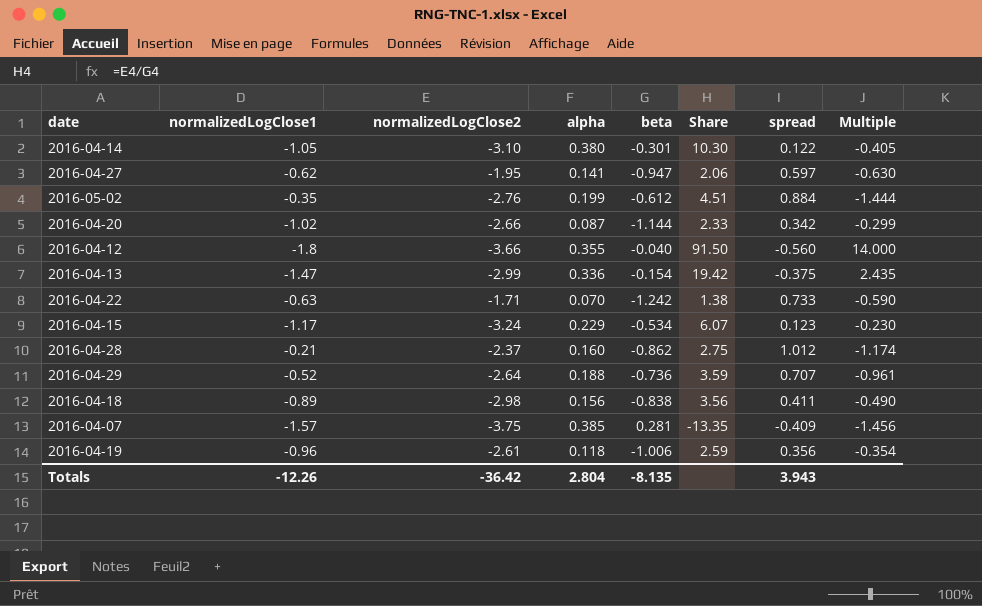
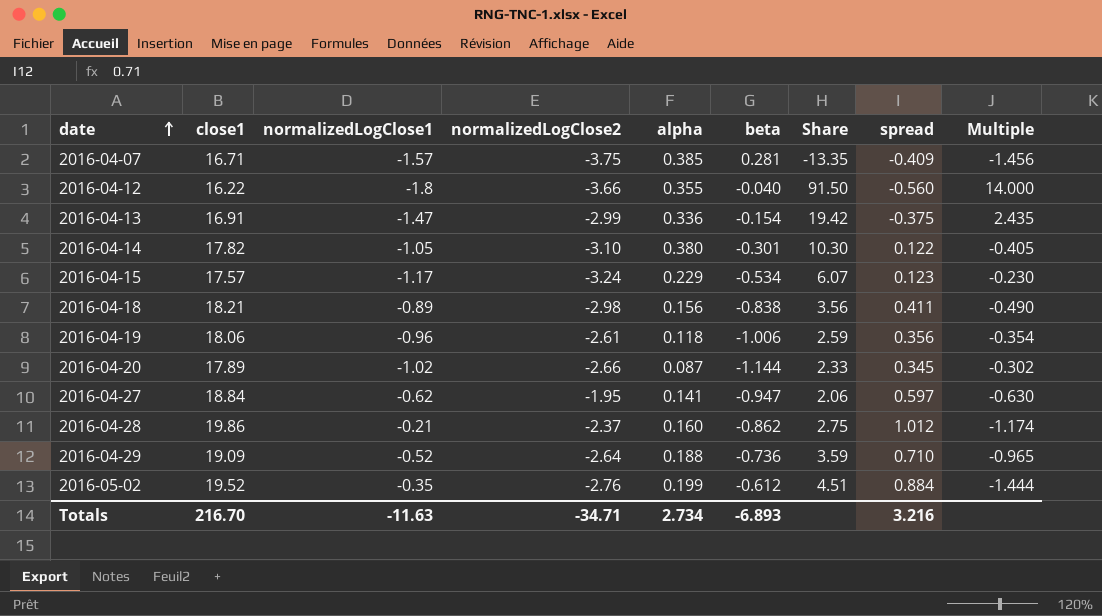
row order: none -> date ascending
column close1 | position: none -> 2
row 2016-04-22: -0.63 | -1.71 | 0.070 | -1.242 | 1.38 | 0.733 | -0.590 -> none
2016-04-20 | spread: 0.342 -> 0.345
2016-04-20 | Multiple: -0.299 -> -0.302
2016-04-29 | spread: 0.707 -> 0.710
2016-04-29 | Multiple: -0.961 -> -0.965
Totals | normalizedLogClose1: -12.26 -> -11.63
Totals | normalizedLogClose2: -36.42 -> -34.71
Totals | alpha: 2.804 -> 2.734
Totals | beta: -8.135 -> -6.893
Totals | spread: 3.943 -> 3.216

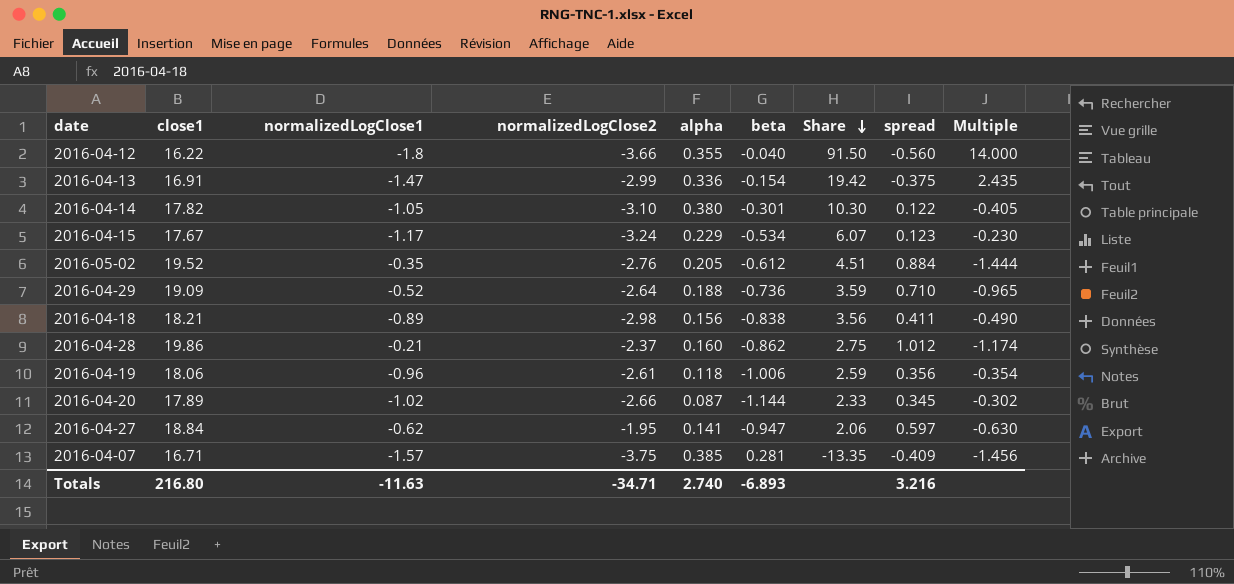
row order: date ascending -> Share descending
2016-04-15 | close1: 17.57 -> 17.67
2016-05-02 | alpha: 0.199 -> 0.205
Totals | close1: 216.70 -> 216.80
Totals | alpha: 2.734 -> 2.740

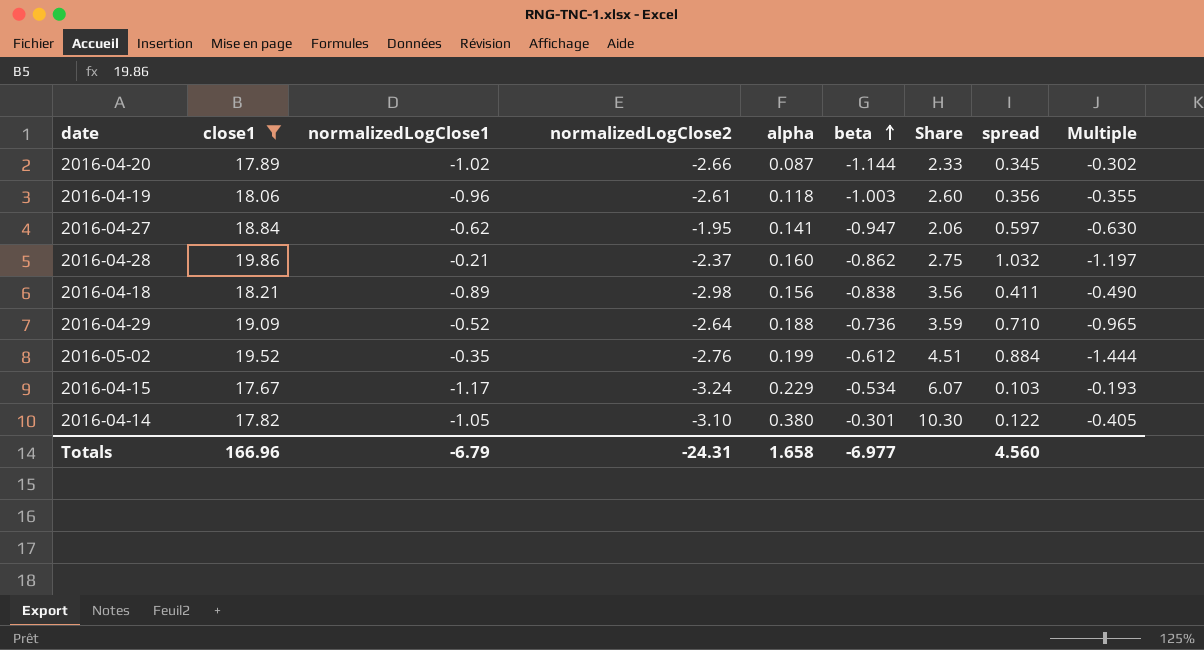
filter: none -> close1 >= 17.67
row order: Share descending -> beta ascending
2016-04-19 | beta: -1.006 -> -1.003
2016-04-19 | Share: 2.59 -> 2.60
2016-04-19 | Multiple: -0.354 -> -0.355
2016-04-28 | spread: 1.012 -> 1.032
2016-04-28 | Multiple: -1.174 -> -1.197
2016-05-02 | alpha: 0.205 -> 0.199
2016-04-15 | spread: 0.123 -> 0.103
2016-04-15 | Multiple: -0.230 -> -0.193
Totals | close1: 216.80 -> 166.96
Totals | normalizedLogClose1: -11.63 -> -6.79
Totals | normalizedLogClose2: -34.71 -> -24.31
Totals | alpha: 2.740 -> 1.658
Totals | beta: -6.893 -> -6.977
Totals | spread: 3.216 -> 4.560

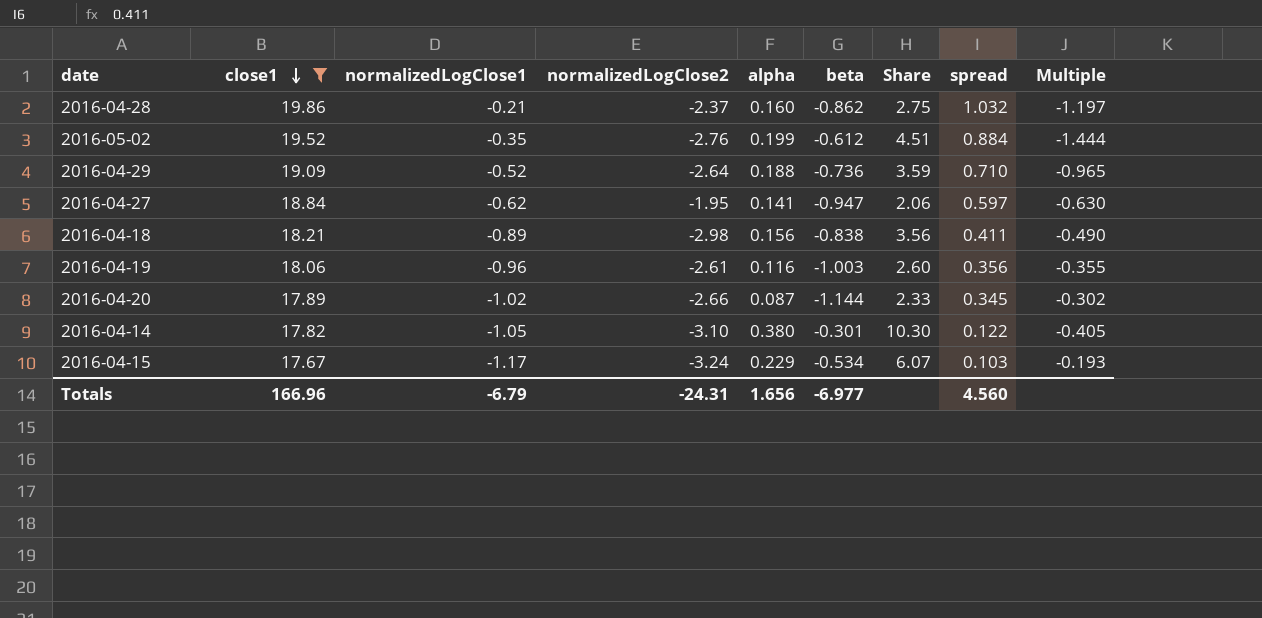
row order: beta ascending -> close1 descending
2016-04-19 | alpha: 0.118 -> 0.116
Totals | alpha: 1.658 -> 1.656

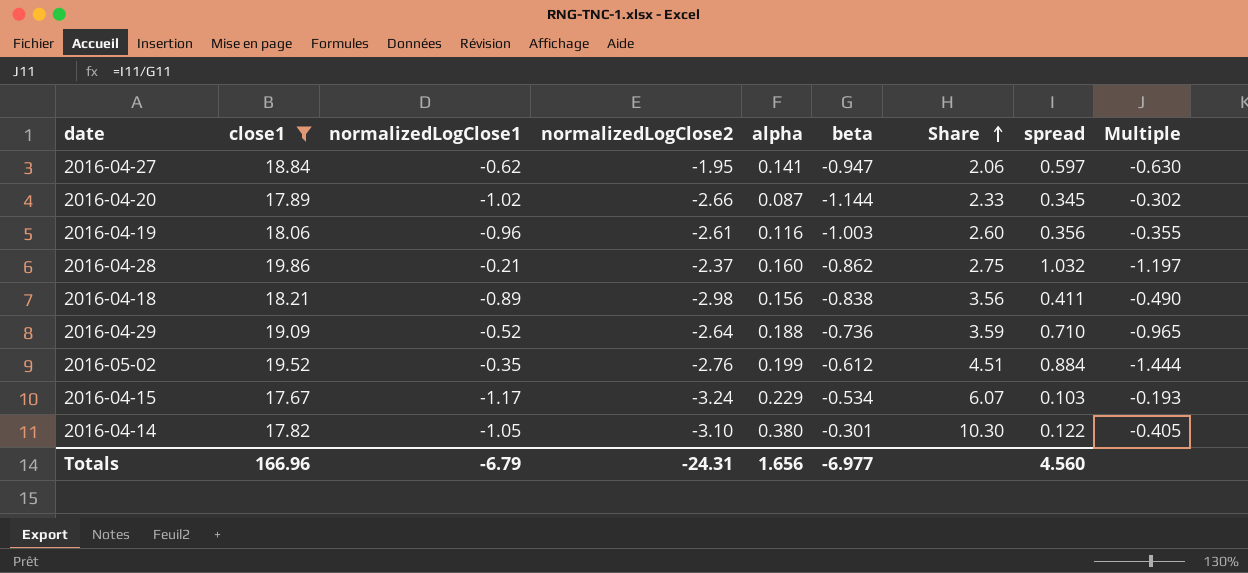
row order: close1 descending -> Share ascending

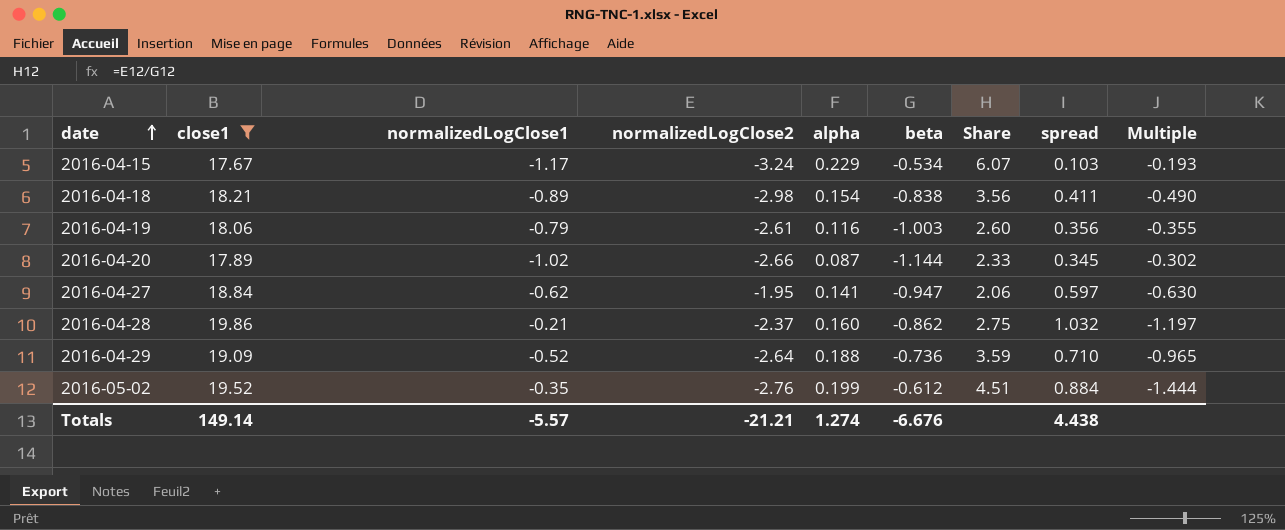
row order: Share ascending -> date ascending
row 2016-04-14: 17.82 | -1.05 | -3.10 | 0.380 | -0.301 | 10.30 | 0.122 | -0.405 -> none
2016-04-18 | alpha: 0.156 -> 0.154
2016-04-19 | normalizedLogClose1: -0.96 -> -0.79
Totals | close1: 166.96 -> 149.14
Totals | normalizedLogClose1: -6.79 -> -5.57
Totals | normalizedLogClose2: -24.31 -> -21.21
Totals | alpha: 1.656 -> 1.274
Totals | beta: -6.977 -> -6.676
Totals | spread: 4.560 -> 4.438

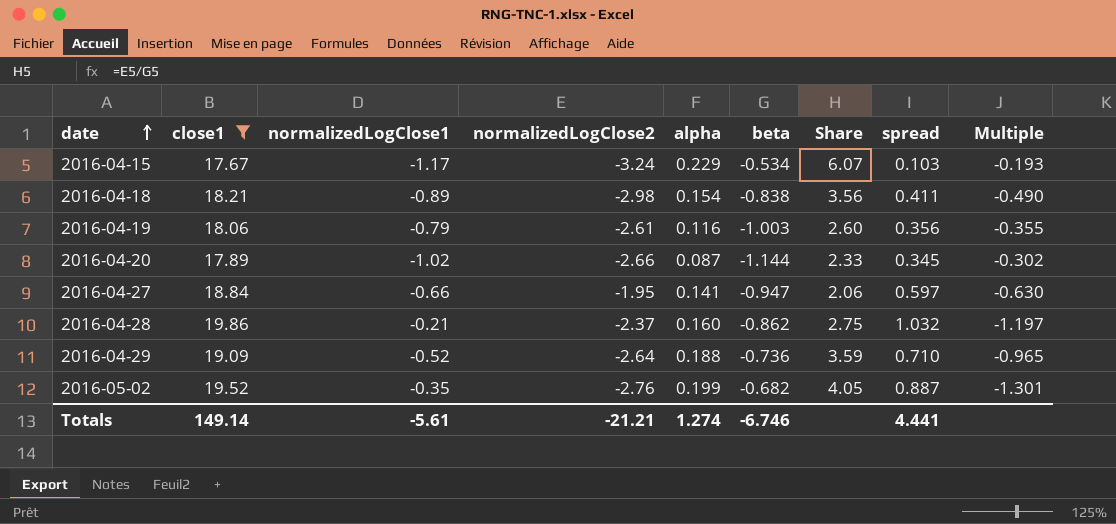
2016-04-27 | normalizedLogClose1: -0.62 -> -0.66
2016-05-02 | beta: -0.612 -> -0.682
2016-05-02 | Share: 4.51 -> 4.05
2016-05-02 | spread: 0.884 -> 0.887
2016-05-02 | Multiple: -1.444 -> -1.301
Totals | normalizedLogClose1: -5.57 -> -5.61
Totals | beta: -6.676 -> -6.746
Totals | spread: 4.438 -> 4.441

